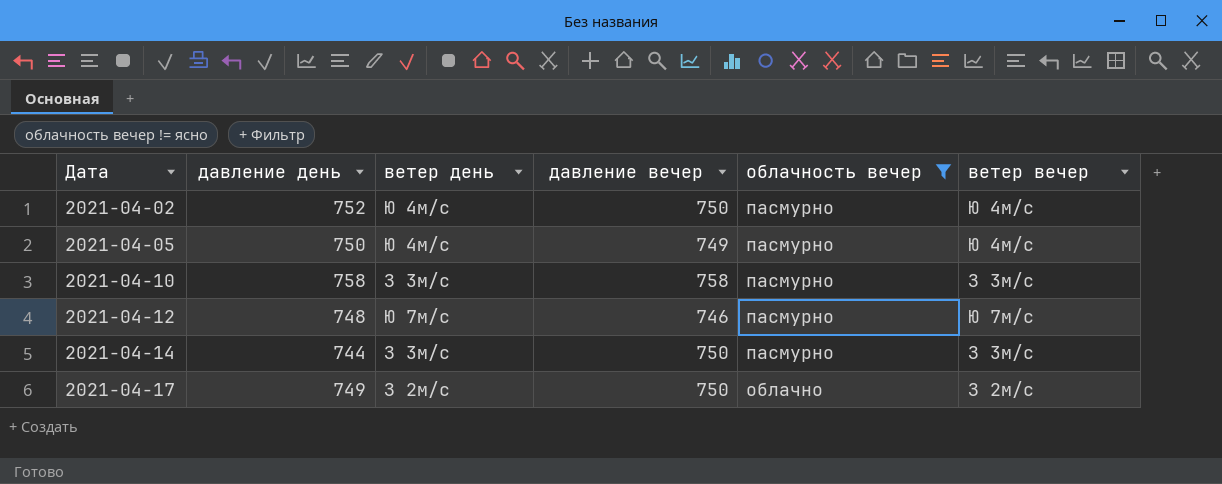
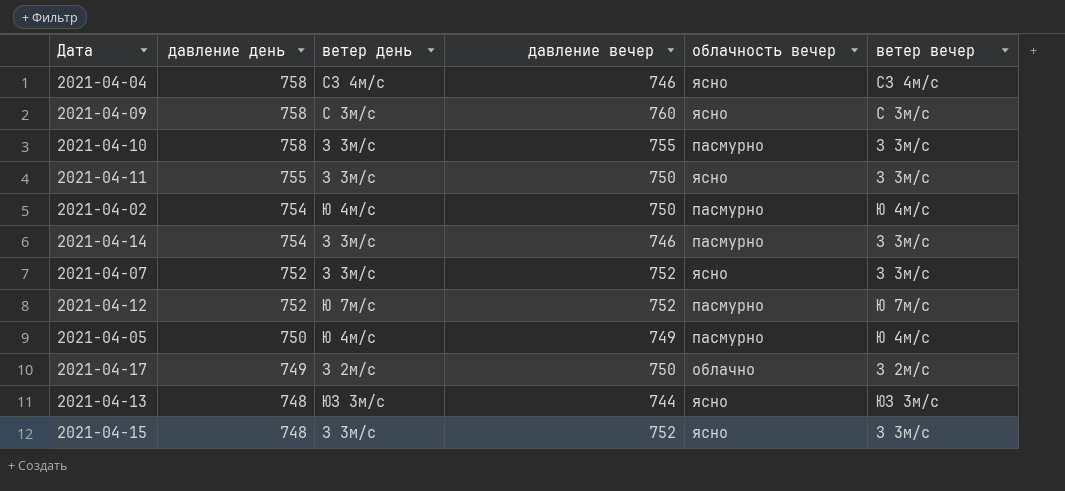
filter: облачность вечер != ясно -> none
row order: Дата ascending -> давление день descending
2021-04-10 | давление вечер: 758 -> 755
2021-04-02 | давление день: 752 -> 754
2021-04-14 | давление день: 744 -> 754
2021-04-14 | давление вечер: 750 -> 746
2021-04-12 | давление день: 748 -> 752
2021-04-12 | давление вечер: 746 -> 752

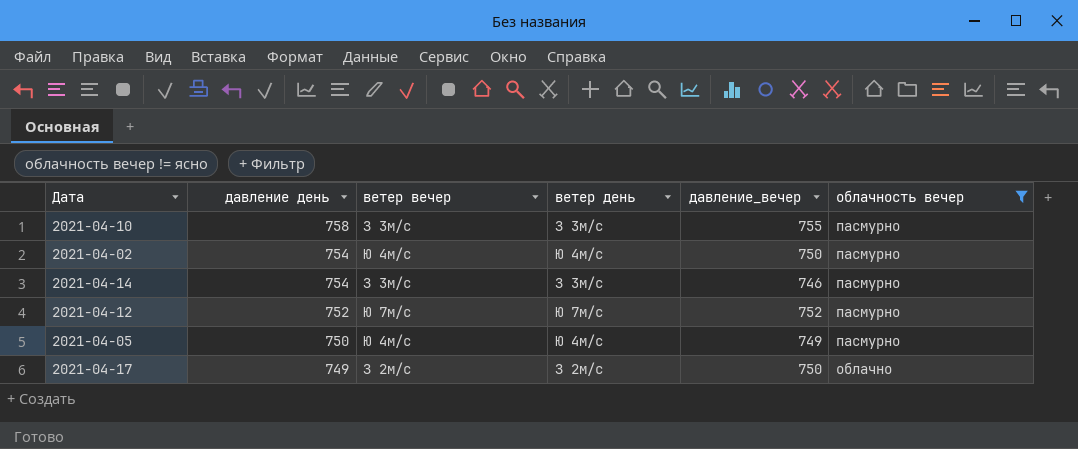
filter: none -> облачность вечер != ясно
column ветер вечер | position: 6 -> 3
column name: давление вечер -> давление_вечер

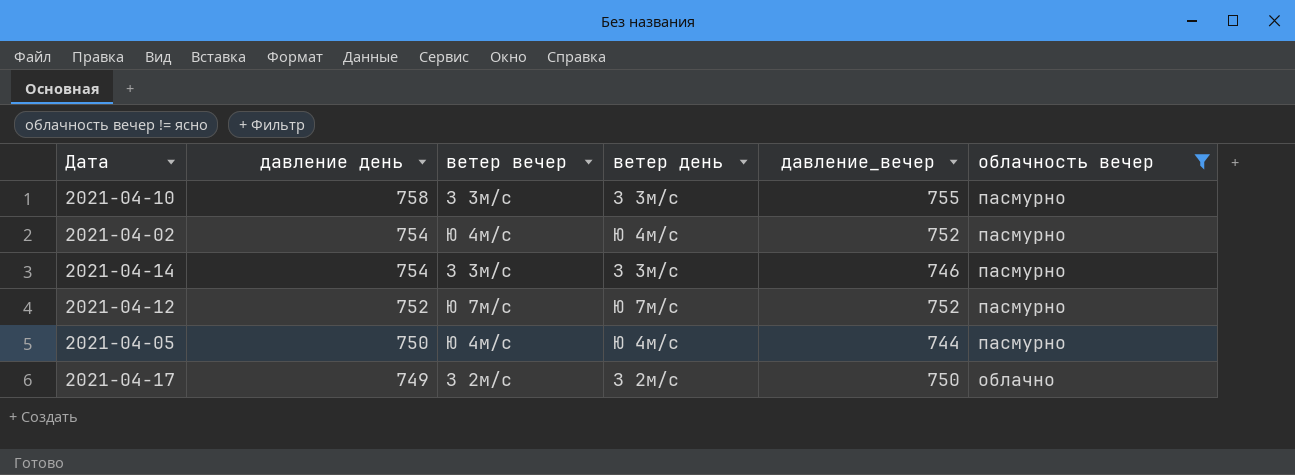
2021-04-02 | давление_вечер: 750 -> 752
2021-04-05 | давление_вечер: 749 -> 744

